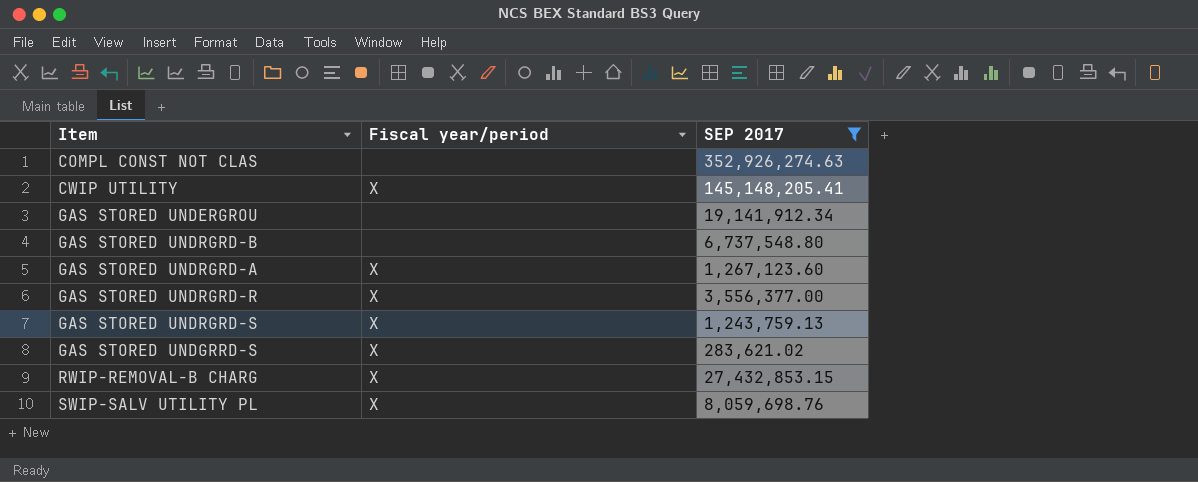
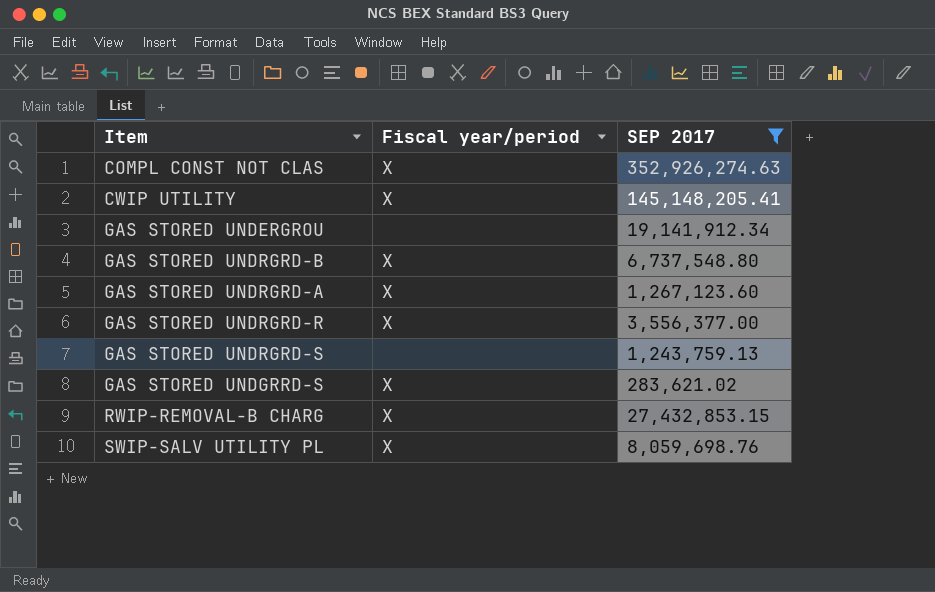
COMPL CONST NOT CLAS | Fiscal year/period: none -> X
GAS STORED UNDRGRD-B | Fiscal year/period: none -> X
GAS STORED UNDRGRD-S | Fiscal year/period: X -> none

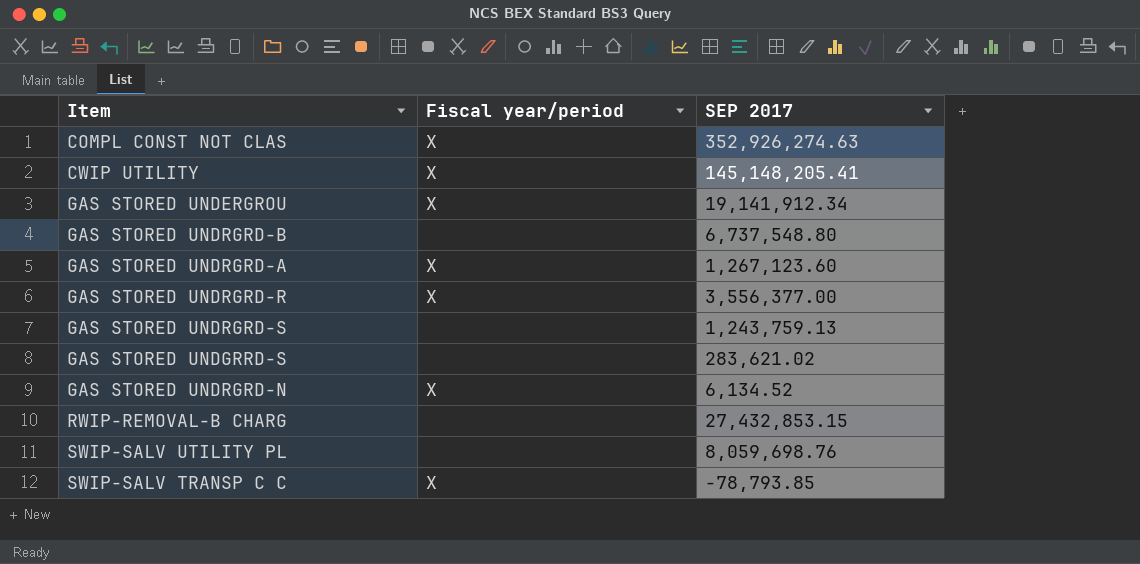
filter: SEP 2017 >= 283,621.02 -> none
GAS STORED UNDERGROU | Fiscal year/period: none -> X
GAS STORED UNDRGRD-B | Fiscal year/period: X -> none
GAS STORED UNDGRRD-S | Fiscal year/period: X -> none
RWIP-REMOVAL-B CHARG | Fiscal year/period: X -> none
SWIP-SALV UTILITY PL | Fiscal year/period: X -> none

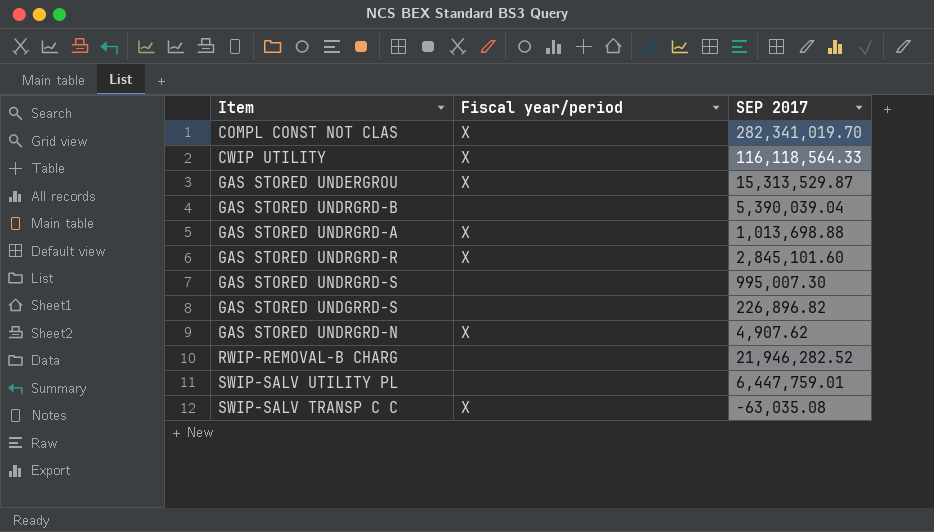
COMPL CONST NOT CLAS | SEP 2017: 352,926,274.63 -> 282,341,019.70
CWIP UTILITY | SEP 2017: 145,148,205.41 -> 116,118,564.33
GAS STORED UNDERGROU | SEP 2017: 19,141,912.34 -> 15,313,529.87
GAS STORED UNDRGRD-B | SEP 2017: 6,737,548.80 -> 5,390,039.04
GAS STORED UNDRGRD-A | SEP 2017: 1,267,123.60 -> 1,013,698.88
GAS STORED UNDRGRD-R | SEP 2017: 3,556,377.00 -> 2,845,101.60
GAS STORED UNDRGRD-S | SEP 2017: 1,243,759.13 -> 995,007.30
GAS STORED UNDGRRD-S | SEP 2017: 283,621.02 -> 226,896.82
GAS STORED UNDRGRD-N | SEP 2017: 6,134.52 -> 4,907.62
RWIP-REMOVAL-B CHARG | SEP 2017: 27,432,853.15 -> 21,946,282.52
SWIP-SALV UTILITY PL | SEP 2017: 8,059,698.76 -> 6,447,759.01
SWIP-SALV TRANSP C C | SEP 2017: -78,793.85 -> -63,035.08

